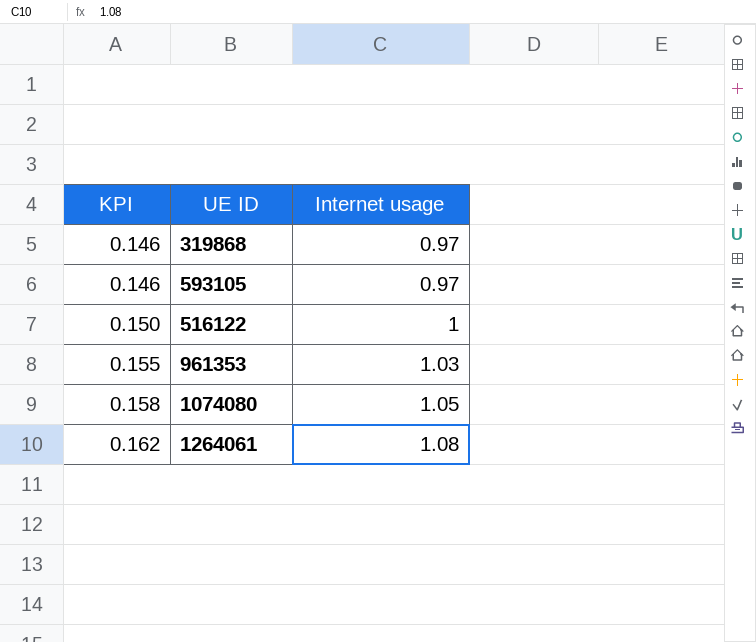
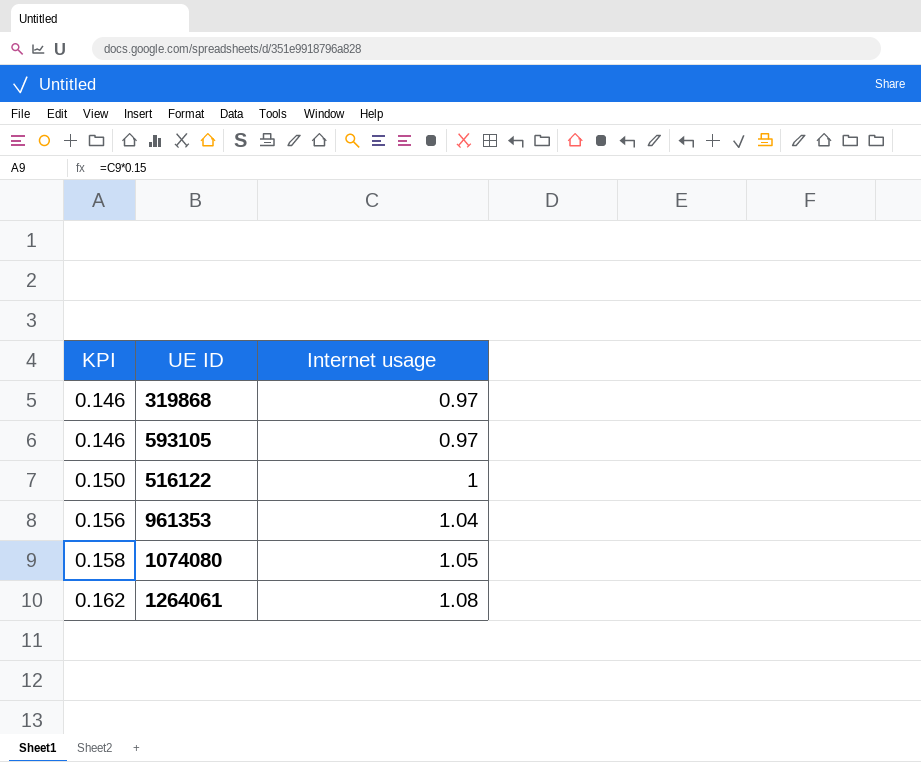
961353 | KPI: 0.155 -> 0.156
961353 | Internet usage: 1.03 -> 1.04

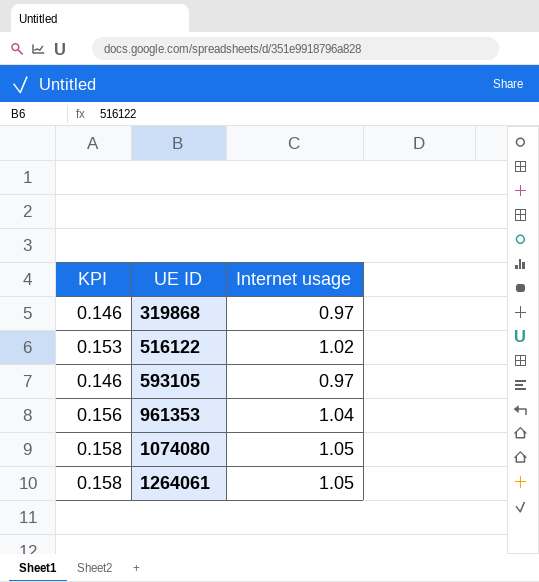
row order: KPI ascending -> UE ID ascending
516122 | KPI: 0.150 -> 0.153
516122 | Internet usage: 1 -> 1.02
1264061 | KPI: 0.162 -> 0.158
1264061 | Internet usage: 1.08 -> 1.05

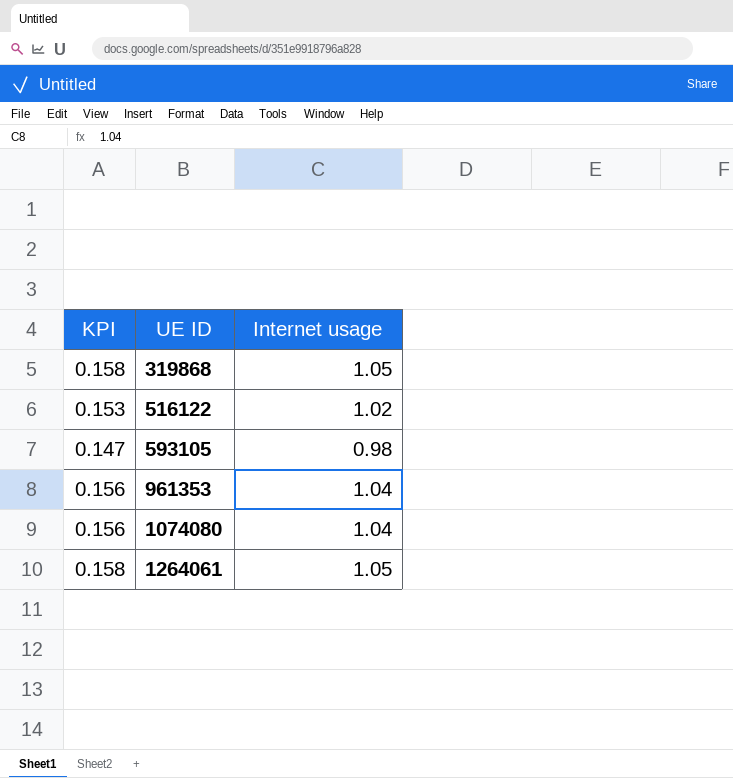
319868 | KPI: 0.146 -> 0.158
319868 | Internet usage: 0.97 -> 1.05
593105 | KPI: 0.146 -> 0.147
593105 | Internet usage: 0.97 -> 0.98
1074080 | KPI: 0.158 -> 0.156
1074080 | Internet usage: 1.05 -> 1.04

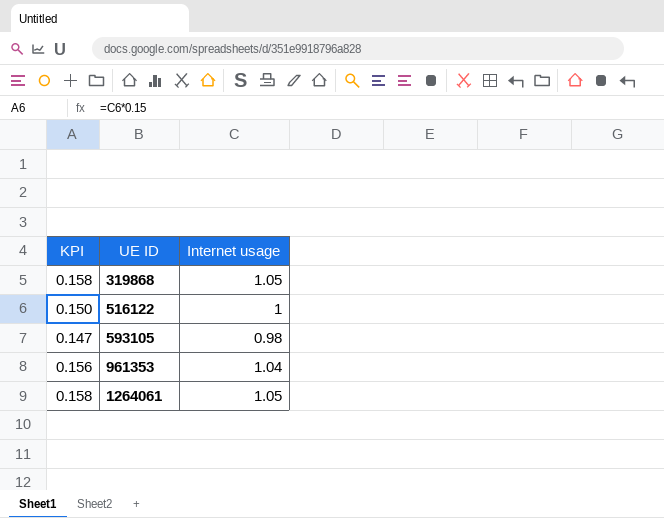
row 1074080: 0.156 | 1.04 -> none
516122 | KPI: 0.153 -> 0.150
516122 | Internet usage: 1.02 -> 1

